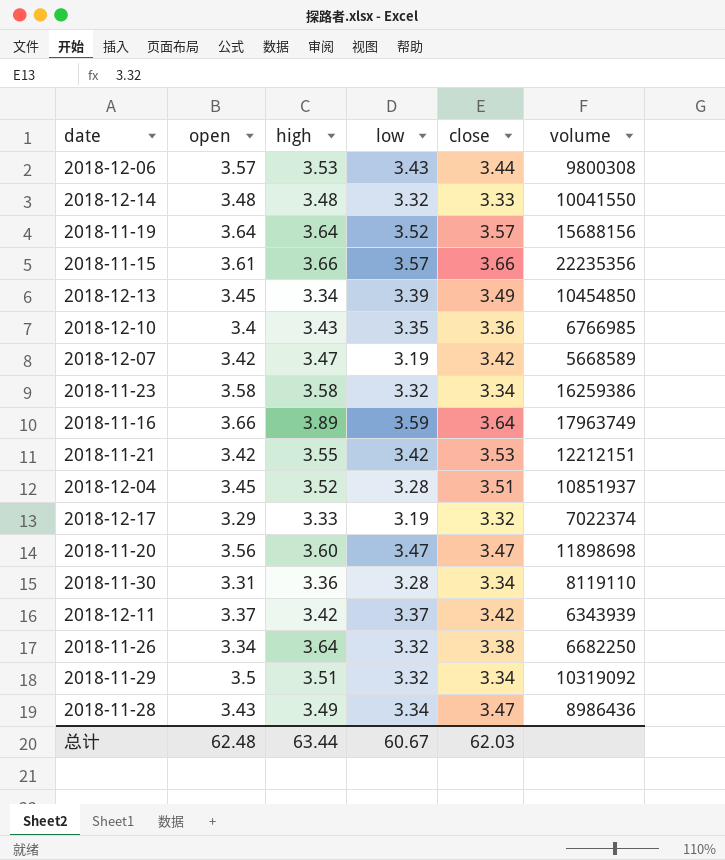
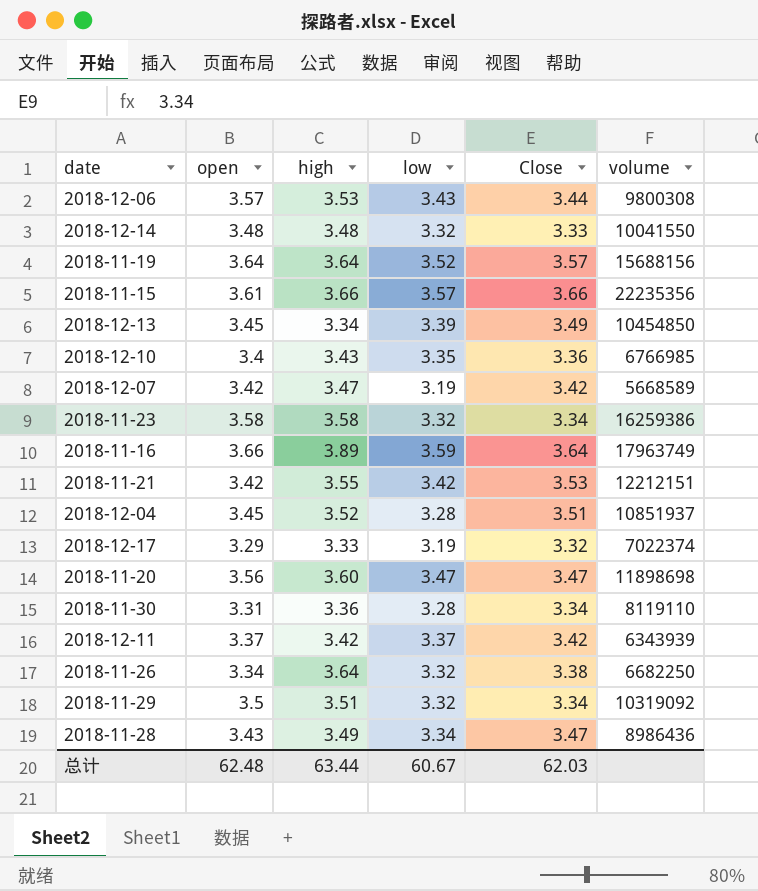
column name: close -> Close

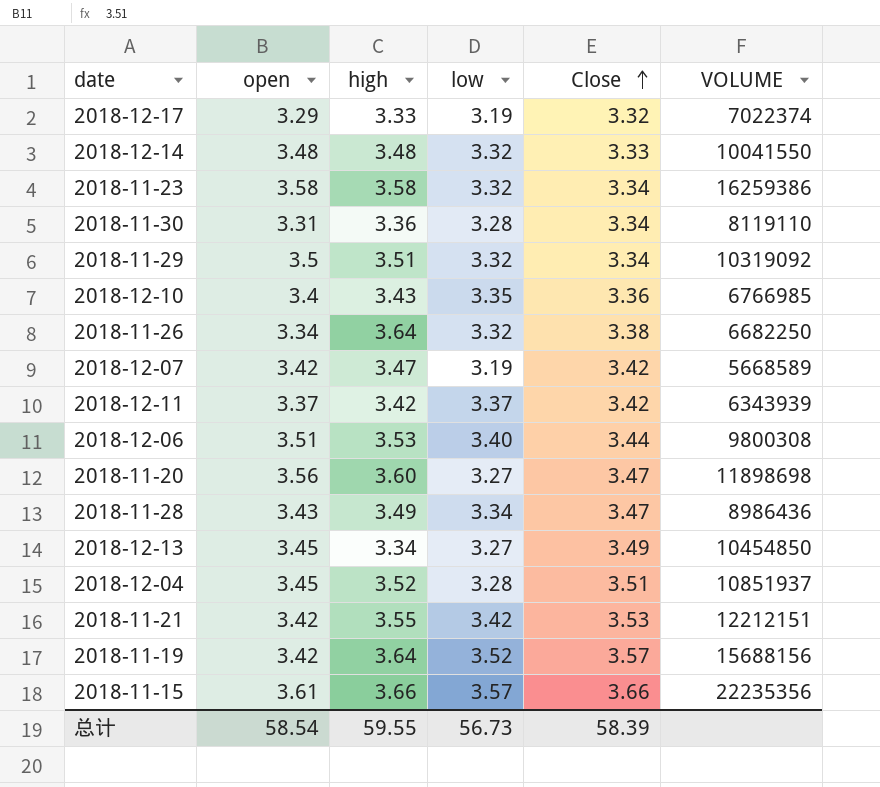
row order: none -> Close ascending
column name: volume -> VOLUME
row 2018-11-16: 3.66 | 3.89 | 3.59 | 3.64 | 17963749 -> none
2018-12-06 | open: 3.57 -> 3.51
2018-12-06 | low: 3.43 -> 3.40
2018-11-20 | low: 3.47 -> 3.27
2018-12-13 | low: 3.39 -> 3.27
2018-11-19 | open: 3.64 -> 3.42
总计 | open: 62.48 -> 58.54
总计 | high: 63.44 -> 59.55
总计 | low: 60.67 -> 56.73
总计 | Close: 62.03 -> 58.39

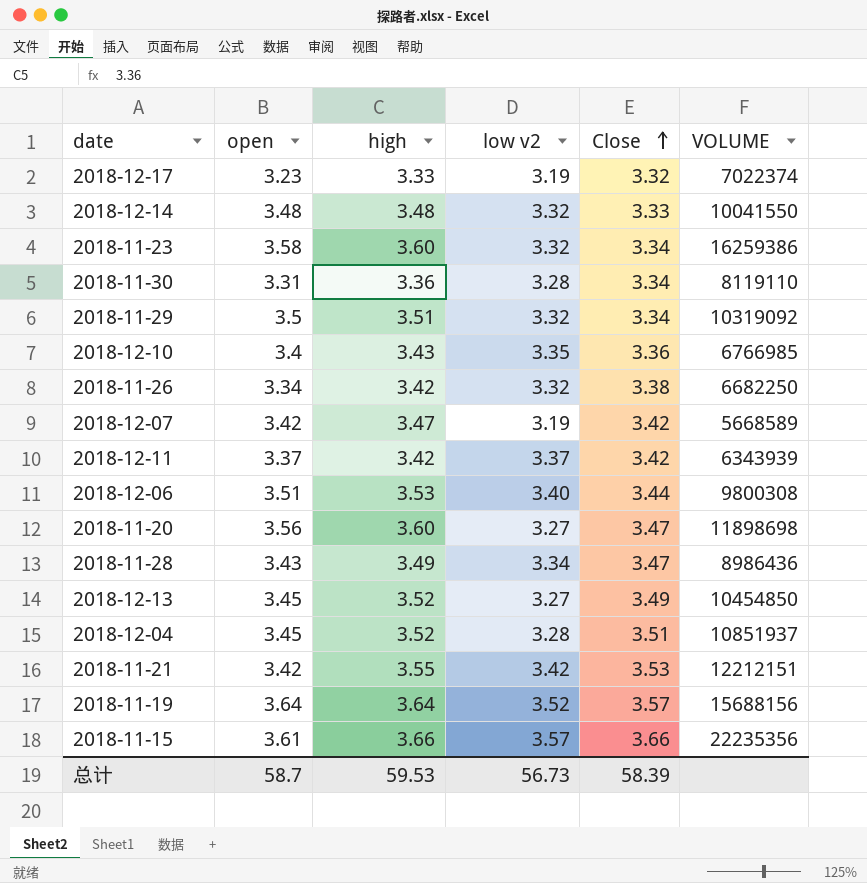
column name: low -> low v2
2018-12-17 | open: 3.29 -> 3.23
2018-11-23 | high: 3.58 -> 3.60
2018-11-26 | high: 3.64 -> 3.42
2018-12-13 | high: 3.34 -> 3.52
2018-11-19 | open: 3.42 -> 3.64
总计 | open: 58.54 -> 58.7
总计 | high: 59.55 -> 59.53

